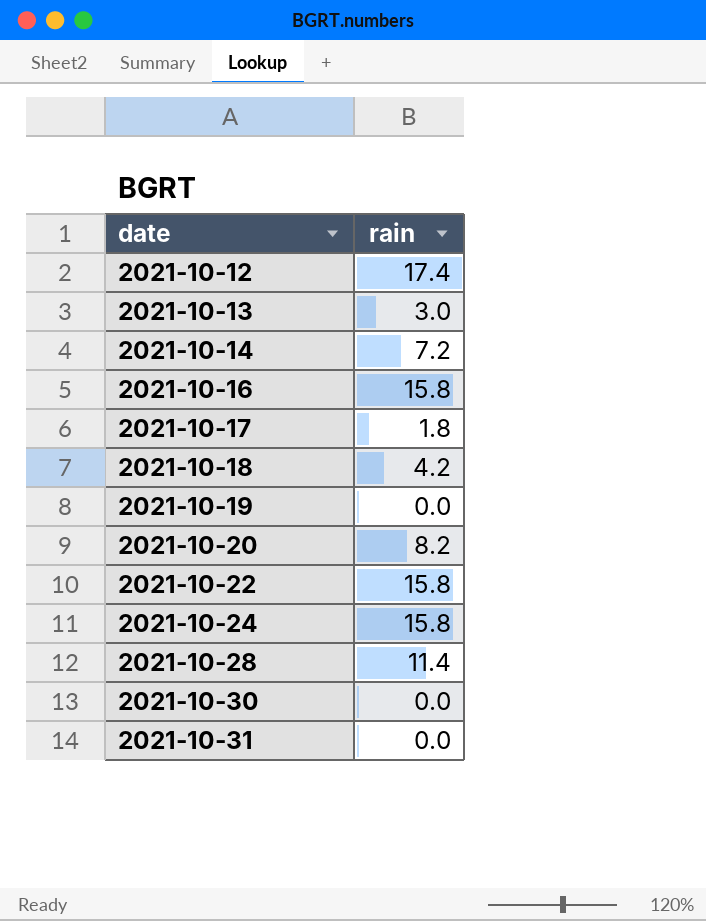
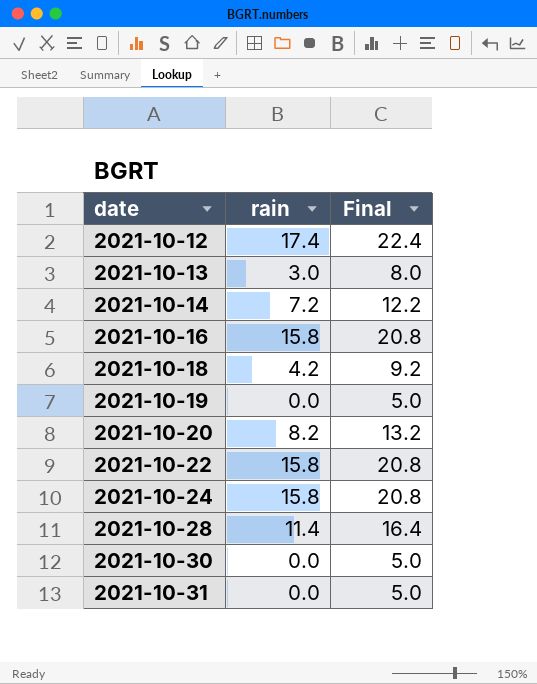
column Final | formula: none -> [rain] + 5
row 2021-10-17: 1.8 -> none

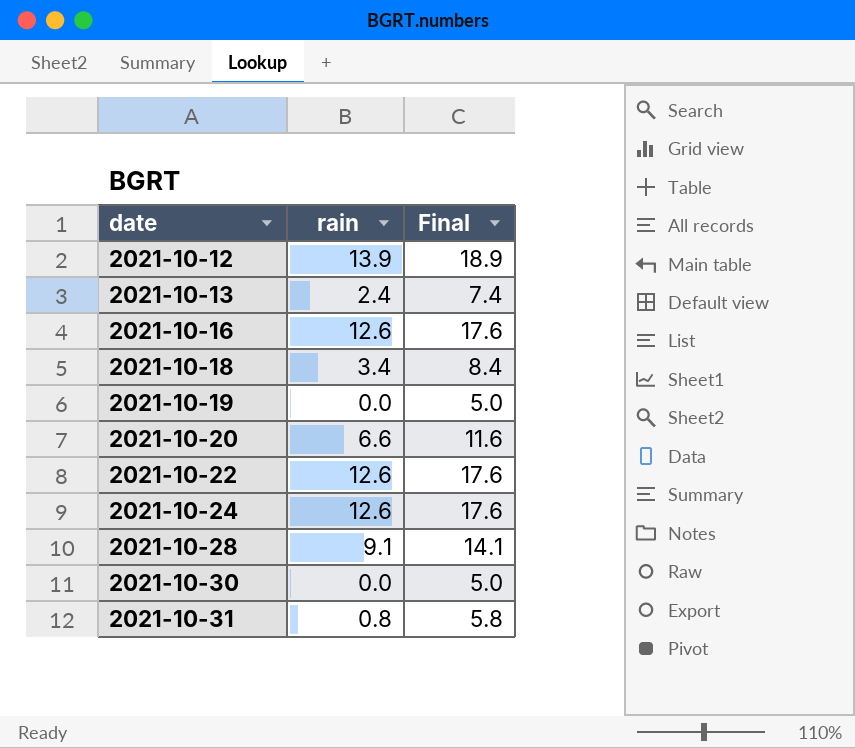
row 2021-10-14: 7.2 | 12.2 -> none
2021-10-12 | rain: 17.4 -> 13.9
2021-10-12 | Final: 22.4 -> 18.9
2021-10-13 | rain: 3.0 -> 2.4
2021-10-13 | Final: 8.0 -> 7.4
2021-10-16 | rain: 15.8 -> 12.6
2021-10-16 | Final: 20.8 -> 17.6
2021-10-18 | rain: 4.2 -> 3.4
2021-10-18 | Final: 9.2 -> 8.4
2021-10-20 | rain: 8.2 -> 6.6
2021-10-20 | Final: 13.2 -> 11.6
2021-10-22 | rain: 15.8 -> 12.6
2021-10-22 | Final: 20.8 -> 17.6
2021-10-24 | rain: 15.8 -> 12.6
2021-10-24 | Final: 20.8 -> 17.6
2021-10-28 | rain: 11.4 -> 9.1
2021-10-28 | Final: 16.4 -> 14.1
2021-10-31 | rain: 0.0 -> 0.8
2021-10-31 | Final: 5.0 -> 5.8

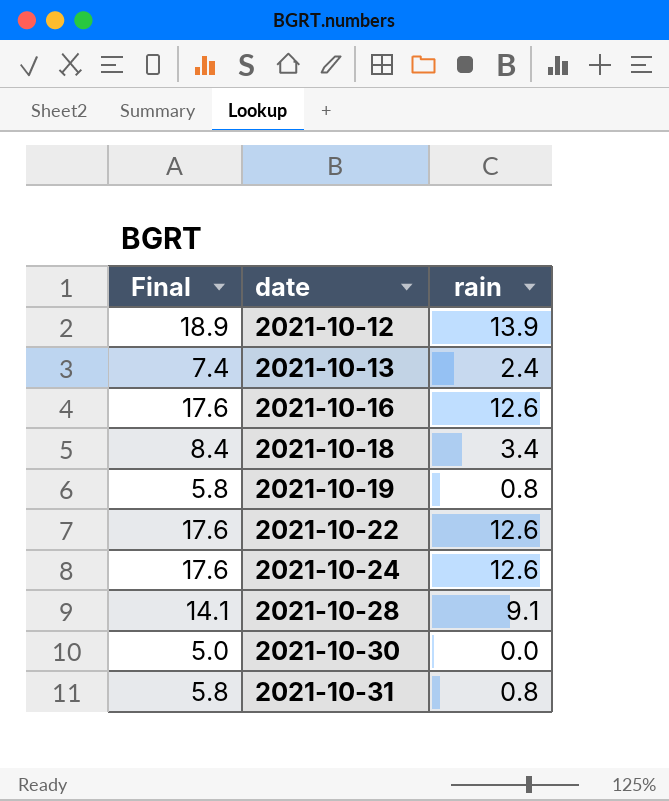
column Final | position: 3 -> 1
row 2021-10-20: 6.6 | 11.6 -> none
2021-10-19 | Final: 5.0 -> 5.8
2021-10-19 | rain: 0.0 -> 0.8

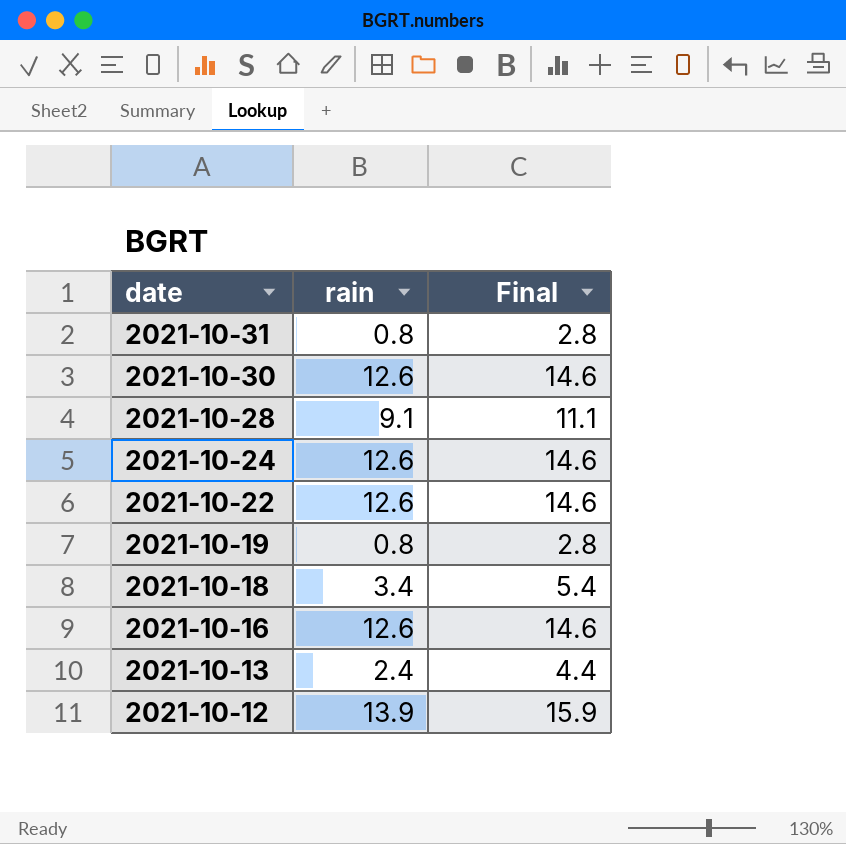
row order: date ascending -> date descending
column Final | formula: [rain] + 5 -> [rain] + 2
column Final | position: 1 -> 3
2021-10-30 | rain: 0.0 -> 12.6

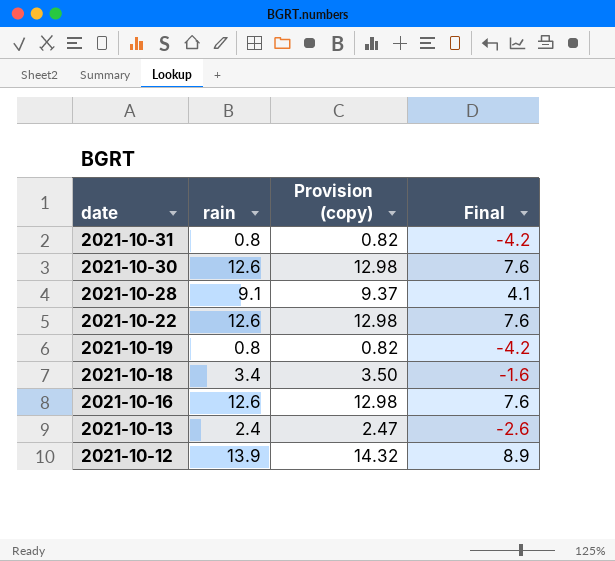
column Provision (copy) | formula: none -> [rain] * 1.03
column Final | formula: [rain] + 2 -> [rain] - 5
row 2021-10-24: 12.6 | 14.6 -> none

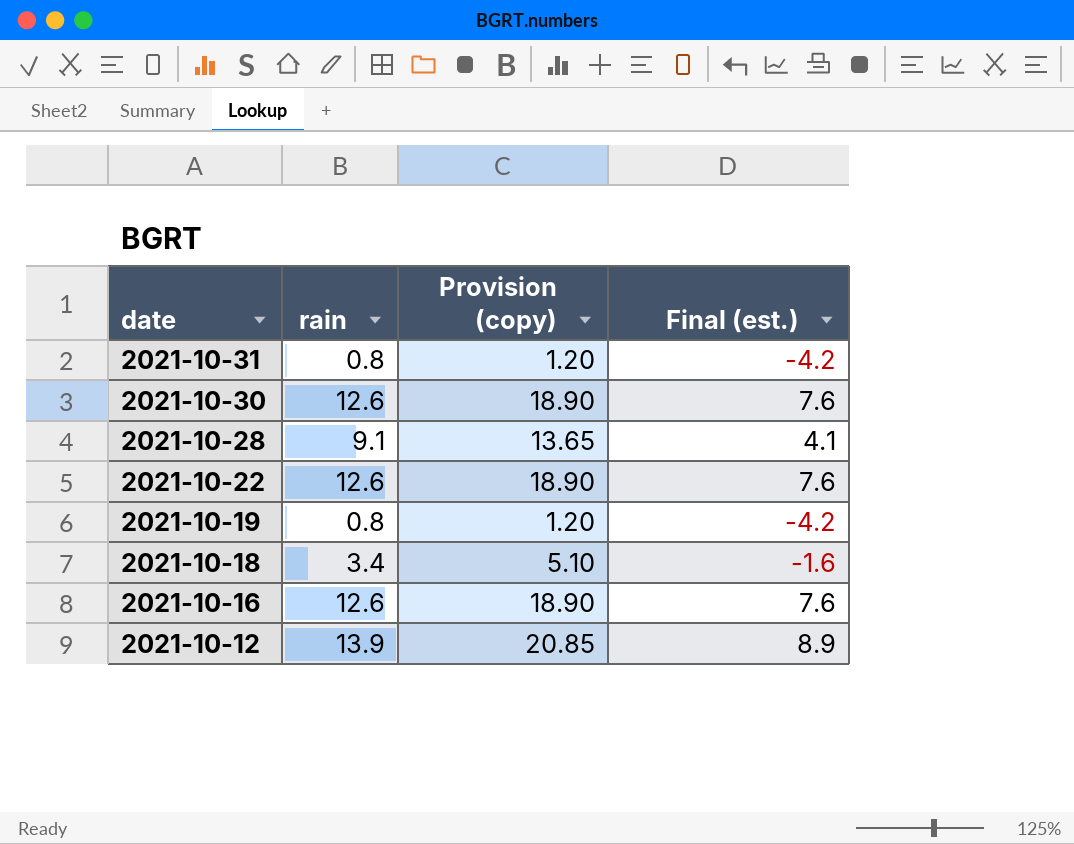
column Provision (copy) | formula: [rain] * 1.03 -> [rain] * 1.5
column name: Final -> Final (est.)
row 2021-10-13: 2.4 | 2.47 | -2.6 -> none

